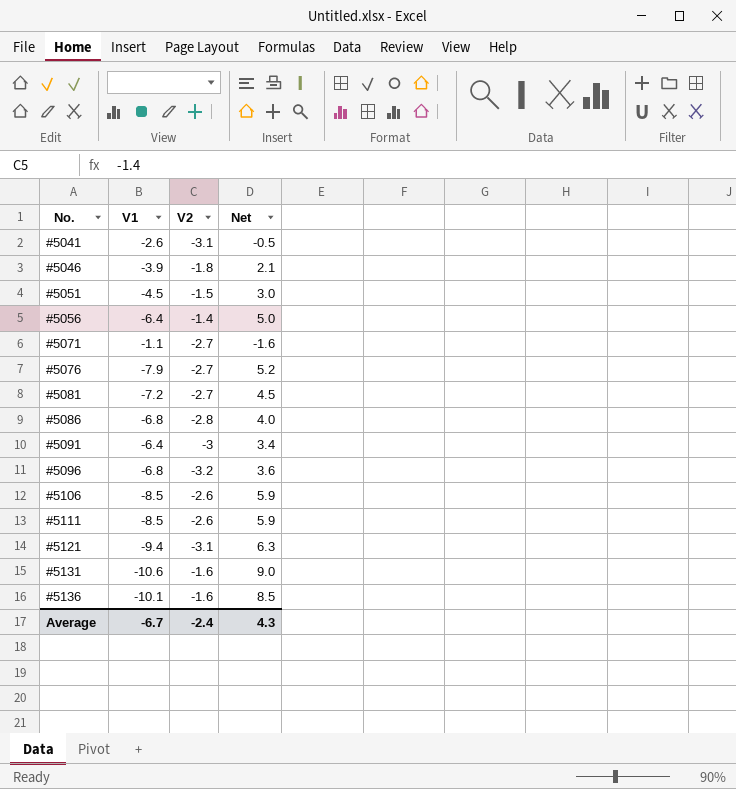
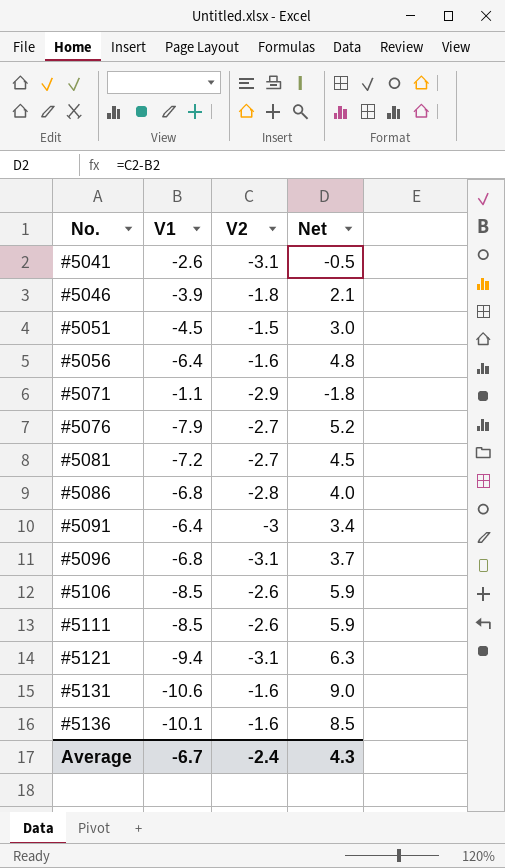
#5056 | V2: -1.4 -> -1.6
#5056 | Net: 5.0 -> 4.8
#5071 | V2: -2.7 -> -2.9
#5071 | Net: -1.6 -> -1.8
#5096 | V2: -3.2 -> -3.1
#5096 | Net: 3.6 -> 3.7

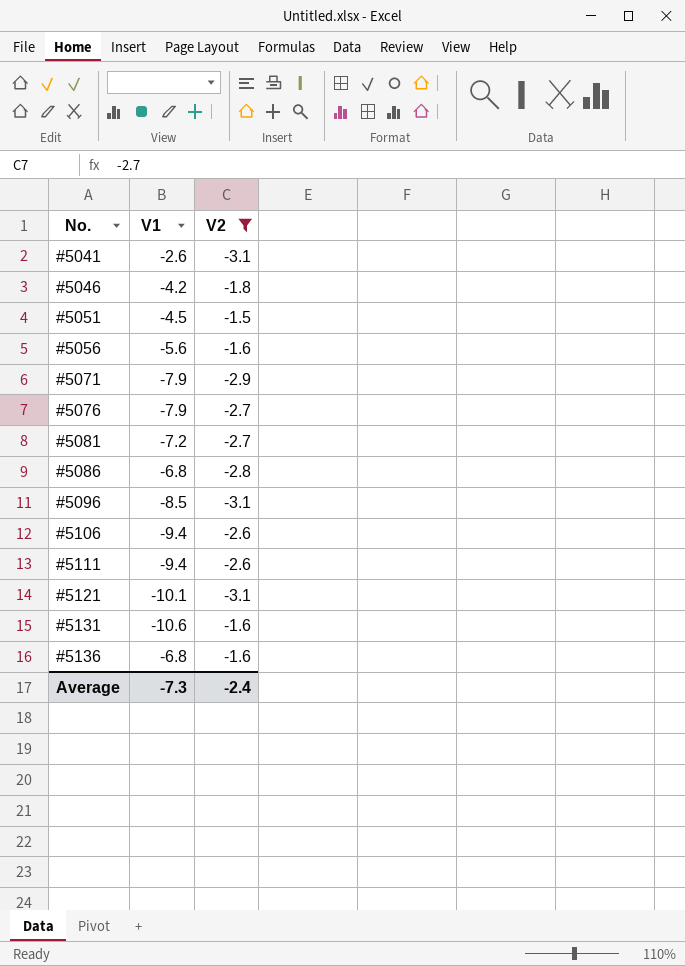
filter: none -> V2 != -3
column Net | formula: [V2] - [V1] -> none
#5046 | V1: -3.9 -> -4.2
#5056 | V1: -6.4 -> -5.6
#5071 | V1: -1.1 -> -7.9
#5096 | V1: -6.8 -> -8.5
#5106 | V1: -8.5 -> -9.4
#5111 | V1: -8.5 -> -9.4
#5121 | V1: -9.4 -> -10.1
#5136 | V1: -10.1 -> -6.8
Average | V1: -6.7 -> -7.3

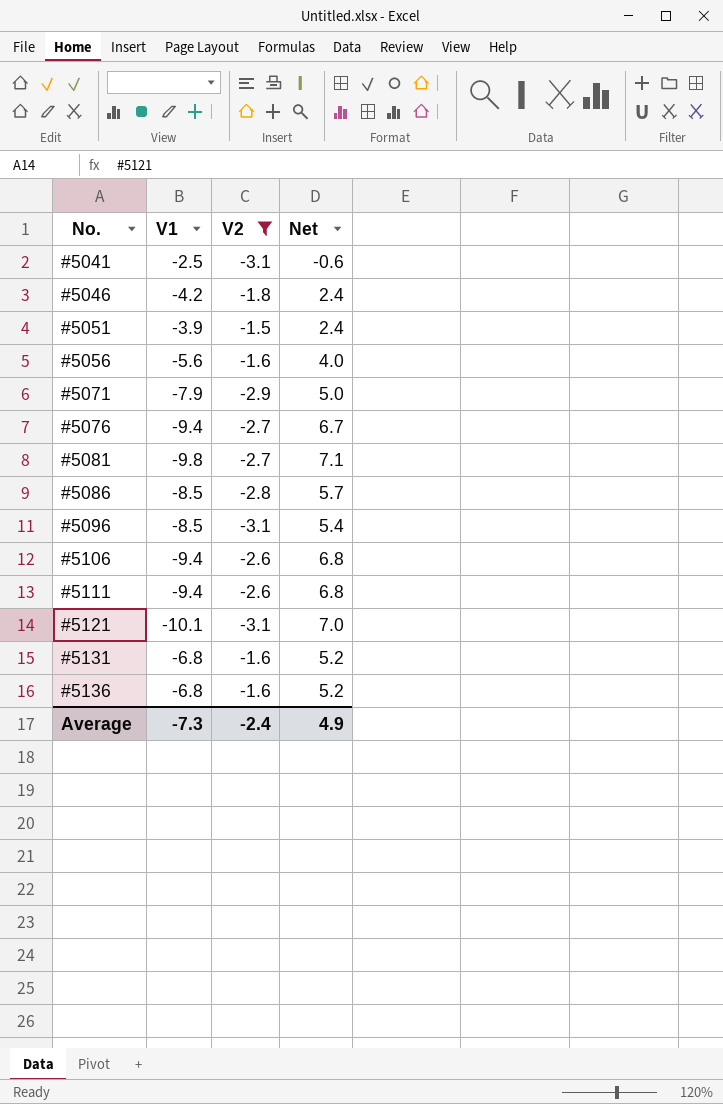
column Net | formula: none -> [V2] - [V1]
#5041 | V1: -2.6 -> -2.5
#5051 | V1: -4.5 -> -3.9
#5076 | V1: -7.9 -> -9.4
#5081 | V1: -7.2 -> -9.8
#5086 | V1: -6.8 -> -8.5
#5131 | V1: -10.6 -> -6.8

